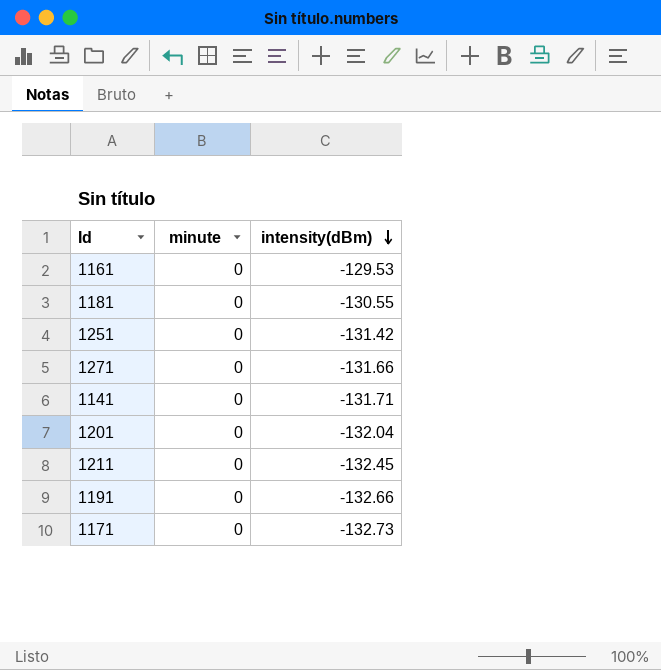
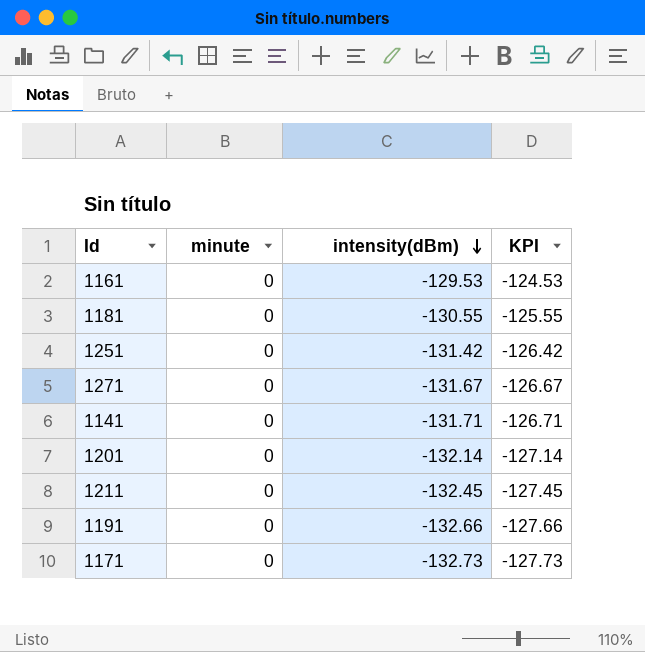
column KPI | formula: none -> [intensity(dBm)] + 5
1271 | intensity(dBm): -131.66 -> -131.67
1201 | intensity(dBm): -132.04 -> -132.14

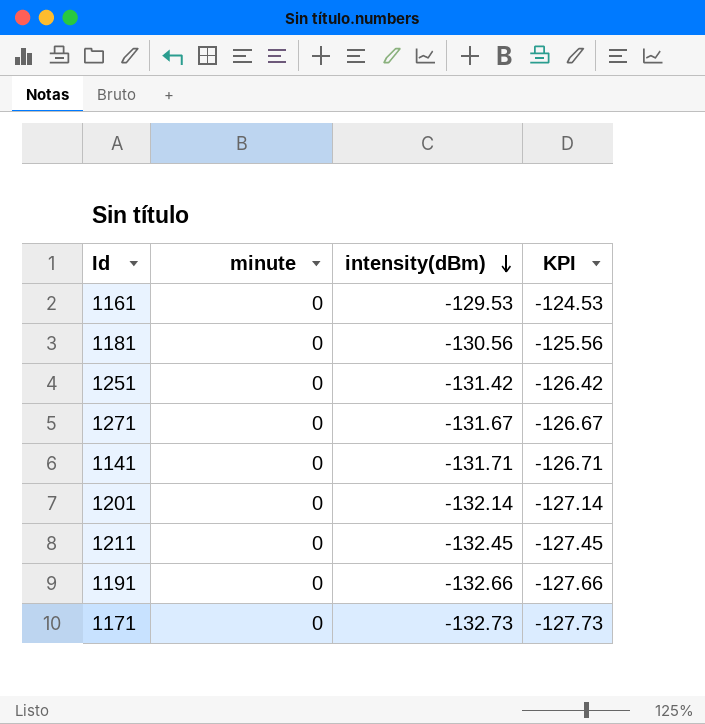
1181 | intensity(dBm): -130.55 -> -130.56
1181 | KPI: -125.55 -> -125.56

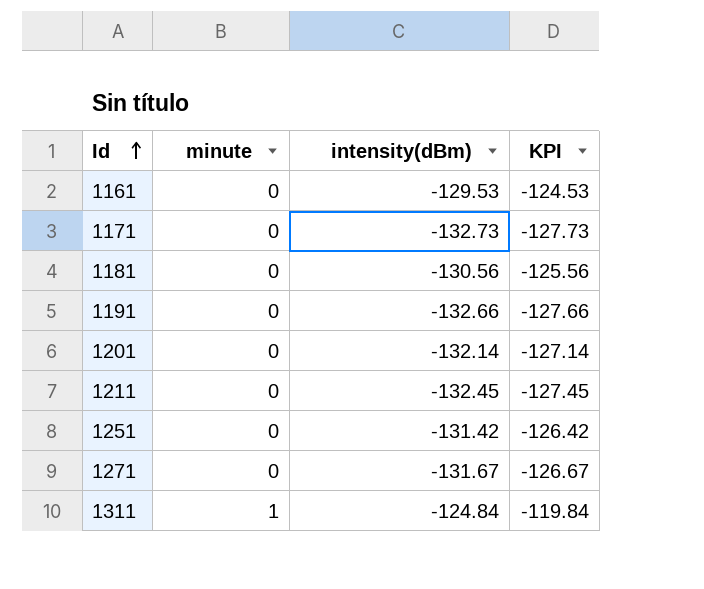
row order: intensity(dBm) descending -> Id ascending
row 1141: 0 | -131.71 | -126.71 -> none
row 1311: none -> 1 | -124.84 | -119.84

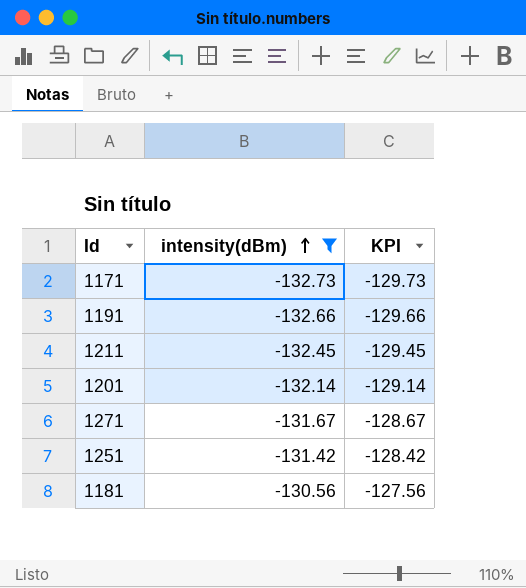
filter: none -> intensity(dBm) <= -130.56
row order: Id ascending -> intensity(dBm) ascending
column minute | position: 2 -> none
column KPI | formula: [intensity(dBm)] + 5 -> [intensity(dBm)] + 3

